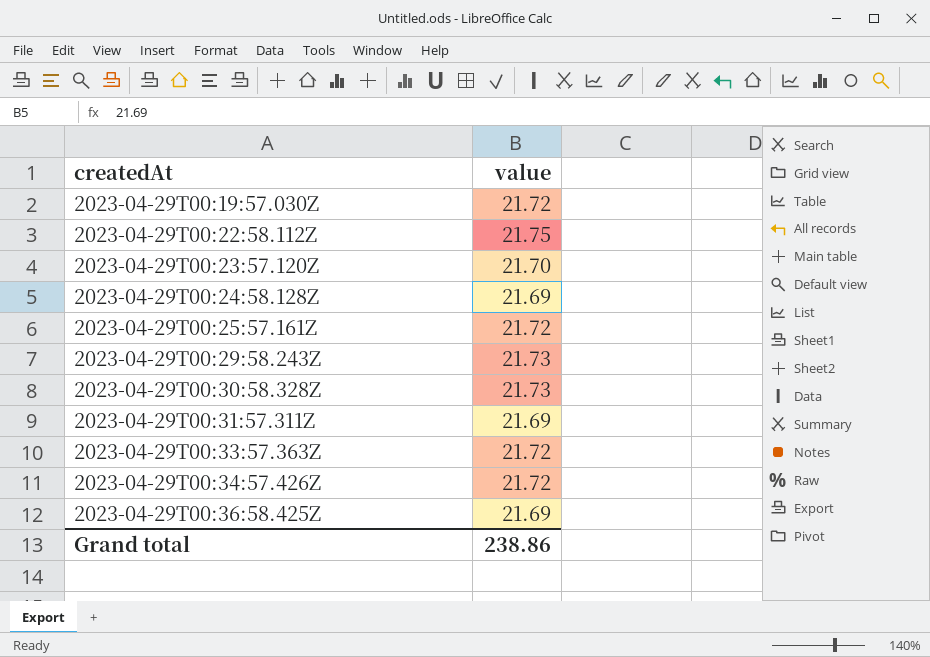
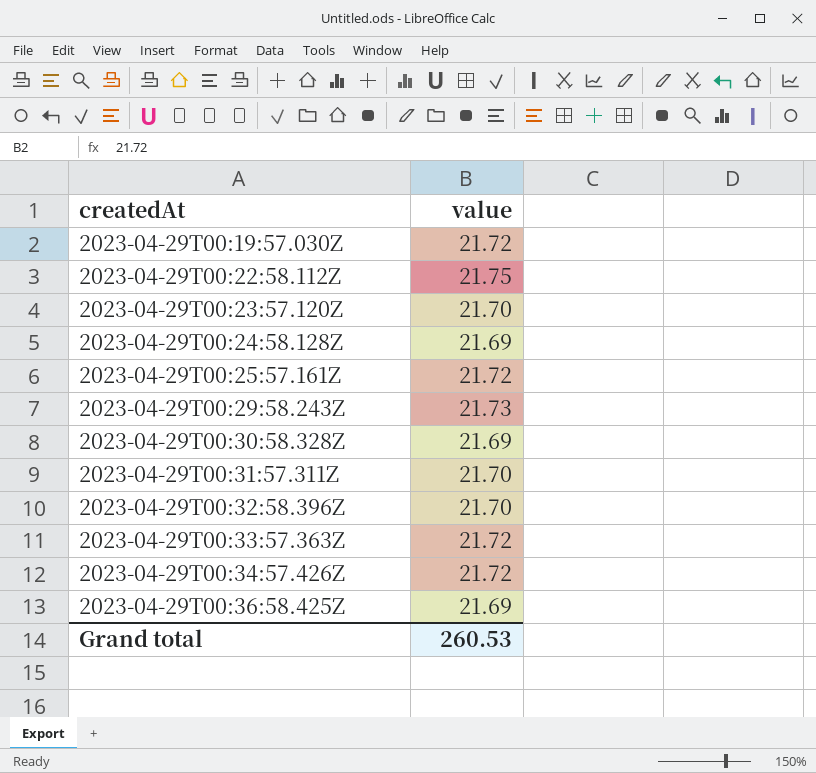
2023-04-29T00:30:58.328Z | value: 21.73 -> 21.69
2023-04-29T00:31:57.311Z | value: 21.69 -> 21.70
row 2023-04-29T00:32:58.396Z: none -> 21.70
Grand total | value: 238.86 -> 260.53

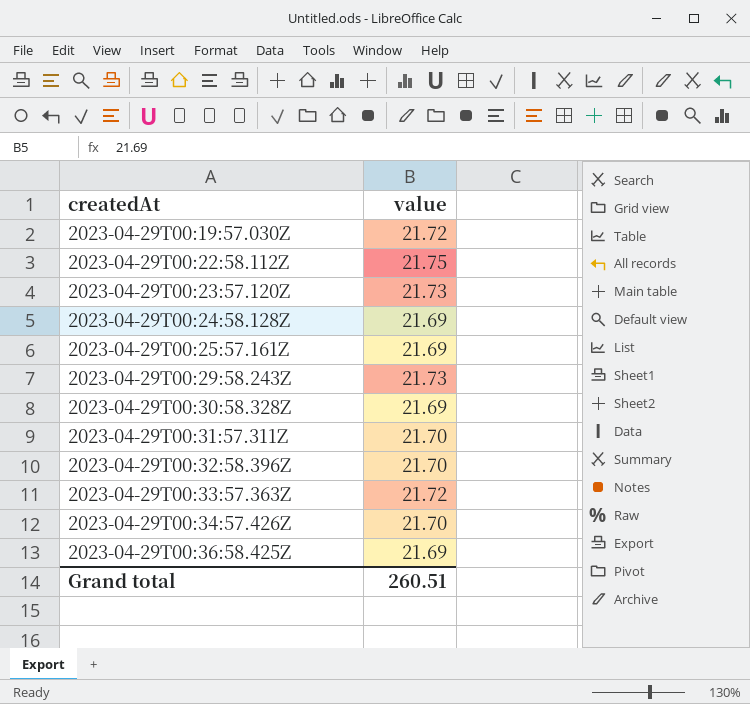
2023-04-29T00:23:57.120Z | value: 21.70 -> 21.73
2023-04-29T00:25:57.161Z | value: 21.72 -> 21.69
2023-04-29T00:34:57.426Z | value: 21.72 -> 21.70
Grand total | value: 260.53 -> 260.51

